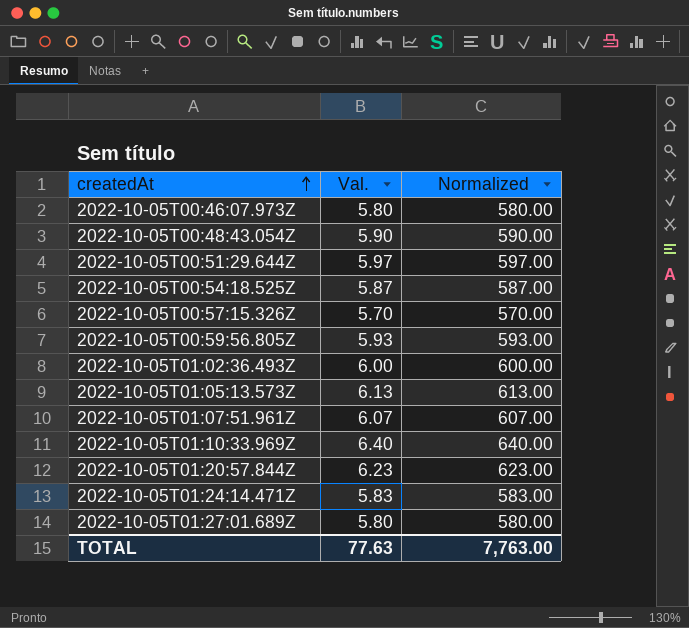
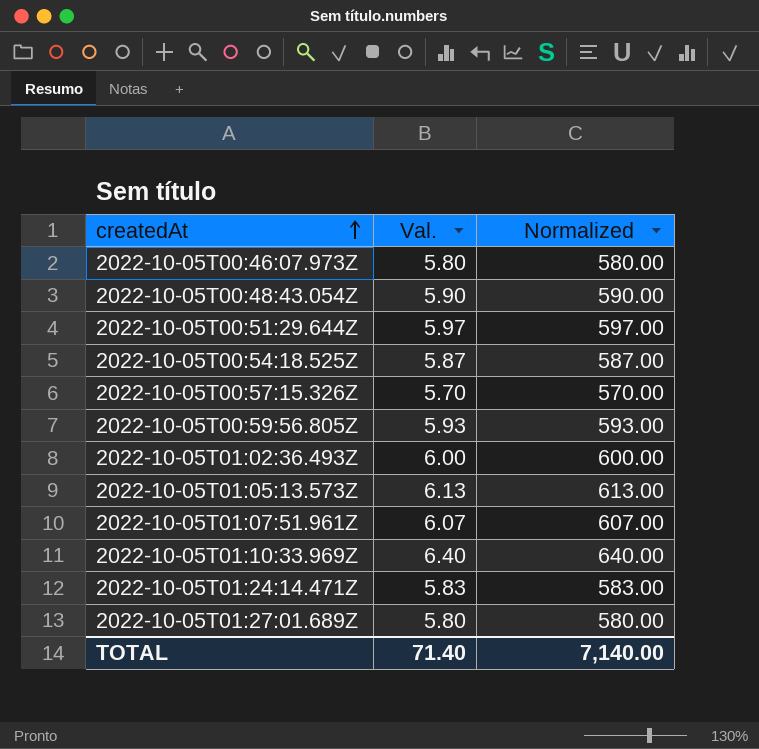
row 2022-10-05T01:20:57.844Z: 6.23 | 623.00 -> none
TOTAL | Val.: 77.63 -> 71.40
TOTAL | Normalized: 7,763.00 -> 7,140.00

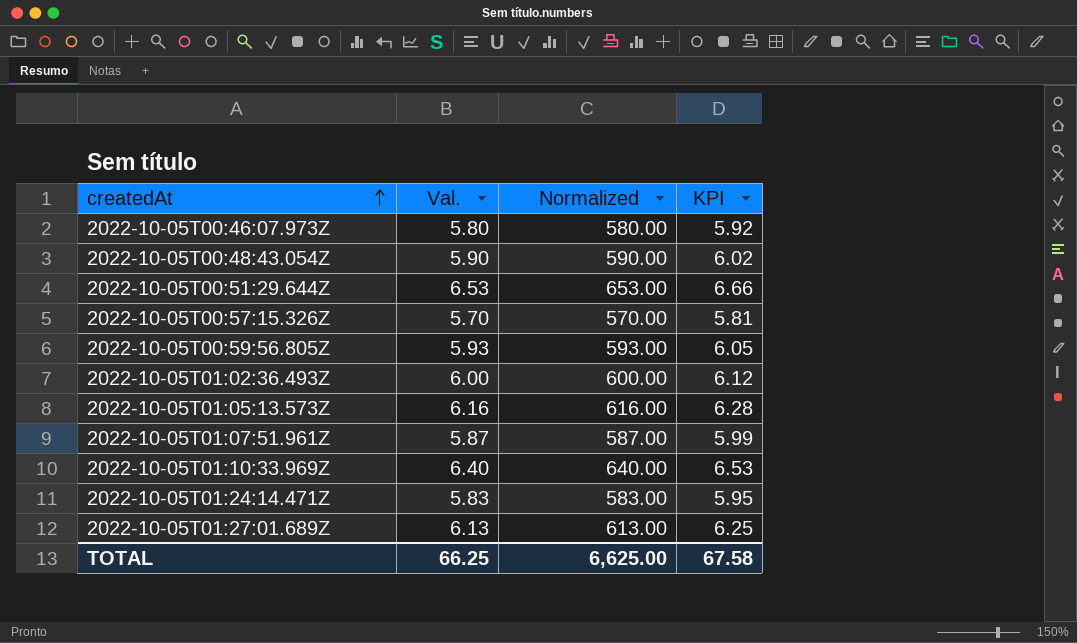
column KPI | formula: none -> [Val.] * 1.02
row 2022-10-05T00:54:18.525Z: 5.87 | 587.00 -> none
2022-10-05T00:51:29.644Z | Val.: 5.97 -> 6.53
2022-10-05T00:51:29.644Z | Normalized: 597.00 -> 653.00
2022-10-05T01:05:13.573Z | Val.: 6.13 -> 6.16
2022-10-05T01:05:13.573Z | Normalized: 613.00 -> 616.00
2022-10-05T01:07:51.961Z | Val.: 6.07 -> 5.87
2022-10-05T01:07:51.961Z | Normalized: 607.00 -> 587.00
2022-10-05T01:27:01.689Z | Val.: 5.80 -> 6.13
2022-10-05T01:27:01.689Z | Normalized: 580.00 -> 613.00
TOTAL | Val.: 71.40 -> 66.25
TOTAL | Normalized: 7,140.00 -> 6,625.00

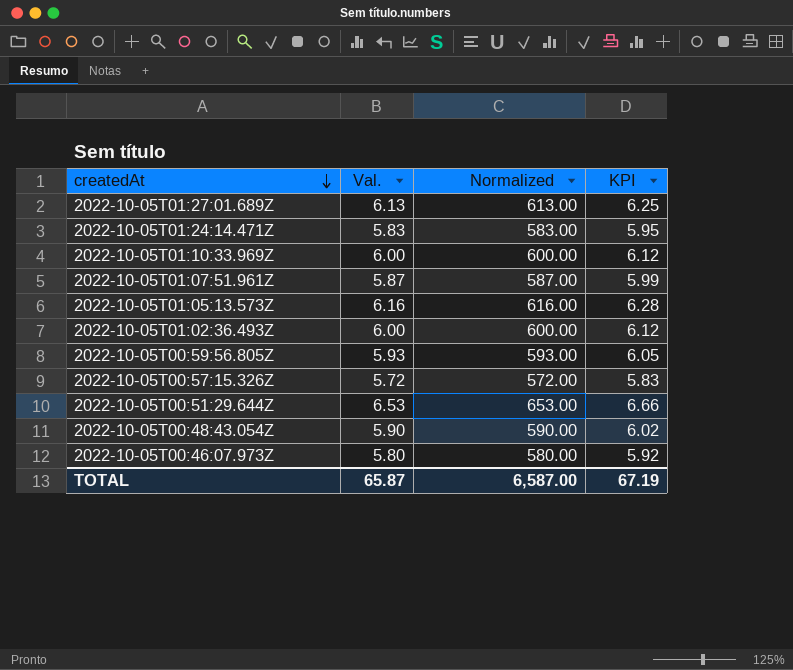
row order: createdAt ascending -> createdAt descending
2022-10-05T01:10:33.969Z | Val.: 6.40 -> 6.00
2022-10-05T01:10:33.969Z | Normalized: 640.00 -> 600.00
2022-10-05T01:10:33.969Z | KPI: 6.53 -> 6.12
2022-10-05T00:57:15.326Z | Val.: 5.70 -> 5.72
2022-10-05T00:57:15.326Z | Normalized: 570.00 -> 572.00
2022-10-05T00:57:15.326Z | KPI: 5.81 -> 5.83
TOTAL | Val.: 66.25 -> 65.87
TOTAL | Normalized: 6,625.00 -> 6,587.00
TOTAL | KPI: 67.58 -> 67.19

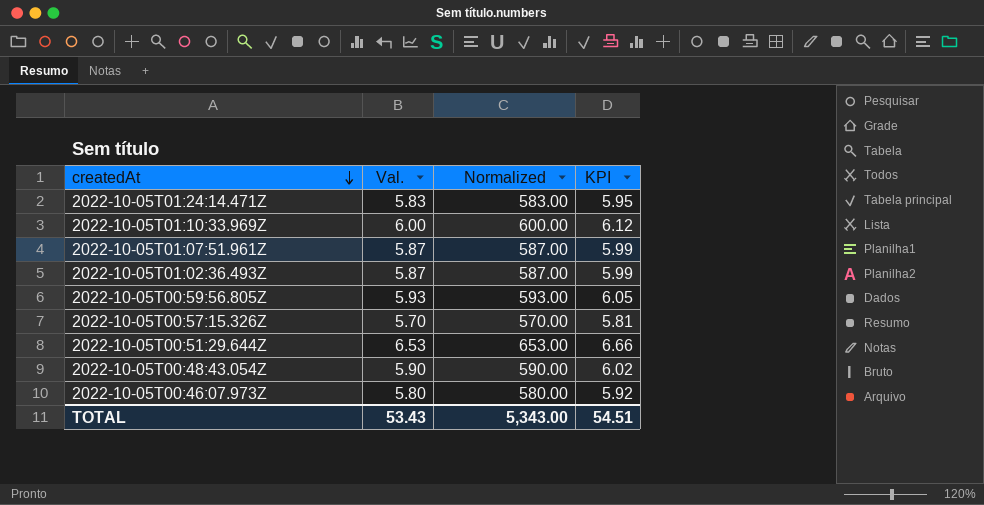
row 2022-10-05T01:27:01.689Z: 6.13 | 613.00 | 6.25 -> none
row 2022-10-05T01:05:13.573Z: 6.16 | 616.00 | 6.28 -> none
2022-10-05T01:02:36.493Z | Val.: 6.00 -> 5.87
2022-10-05T01:02:36.493Z | Normalized: 600.00 -> 587.00
2022-10-05T01:02:36.493Z | KPI: 6.12 -> 5.99
2022-10-05T00:57:15.326Z | Val.: 5.72 -> 5.70
2022-10-05T00:57:15.326Z | Normalized: 572.00 -> 570.00
2022-10-05T00:57:15.326Z | KPI: 5.83 -> 5.81
TOTAL | Val.: 65.87 -> 53.43
TOTAL | Normalized: 6,587.00 -> 5,343.00
TOTAL | KPI: 67.19 -> 54.51

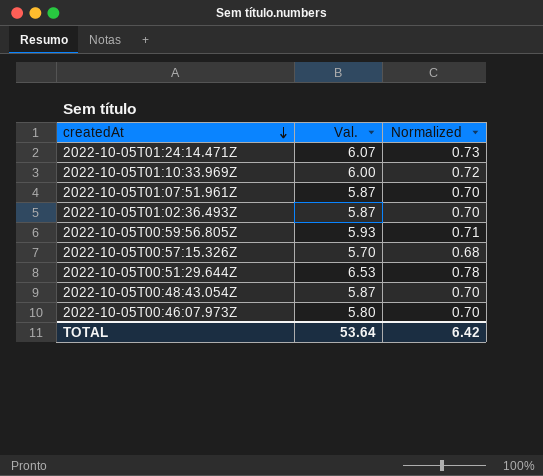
column KPI | formula: [Val.] * 1.02 -> none
column Normalized | formula: [Val.] * 100 -> [Val.] * 0.12
2022-10-05T01:24:14.471Z | Val.: 5.83 -> 6.07
2022-10-05T00:48:43.054Z | Val.: 5.90 -> 5.87
TOTAL | Val.: 53.43 -> 53.64
TOTAL | Normalized: 5,343.00 -> 6.42

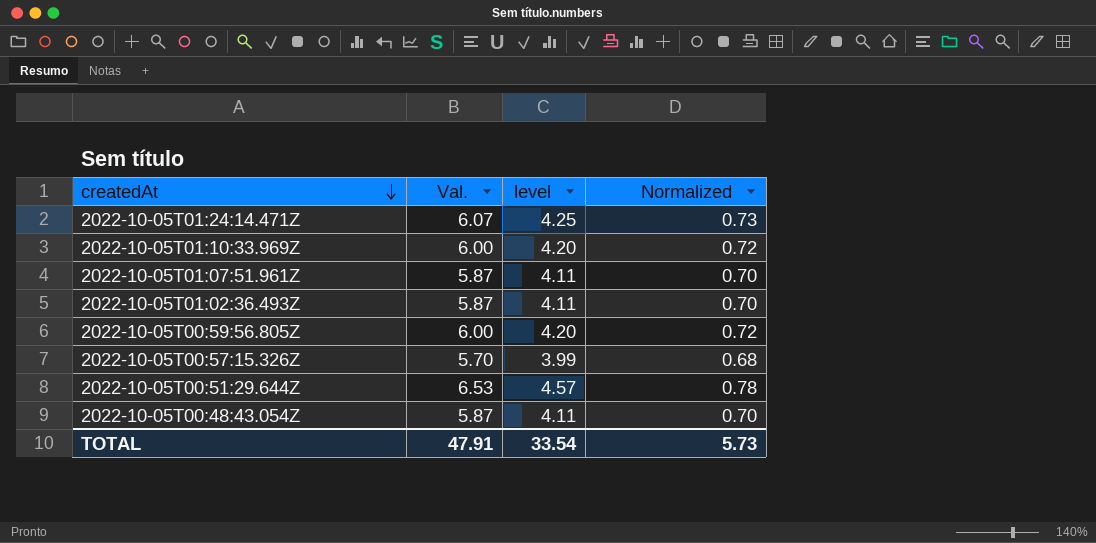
column level | formula: none -> [Val.] * 0.7
row 2022-10-05T00:46:07.973Z: 5.80 | 0.70 -> none
2022-10-05T00:59:56.805Z | Val.: 5.93 -> 6.00
2022-10-05T00:59:56.805Z | Normalized: 0.71 -> 0.72
TOTAL | Val.: 53.64 -> 47.91
TOTAL | Normalized: 6.42 -> 5.73

